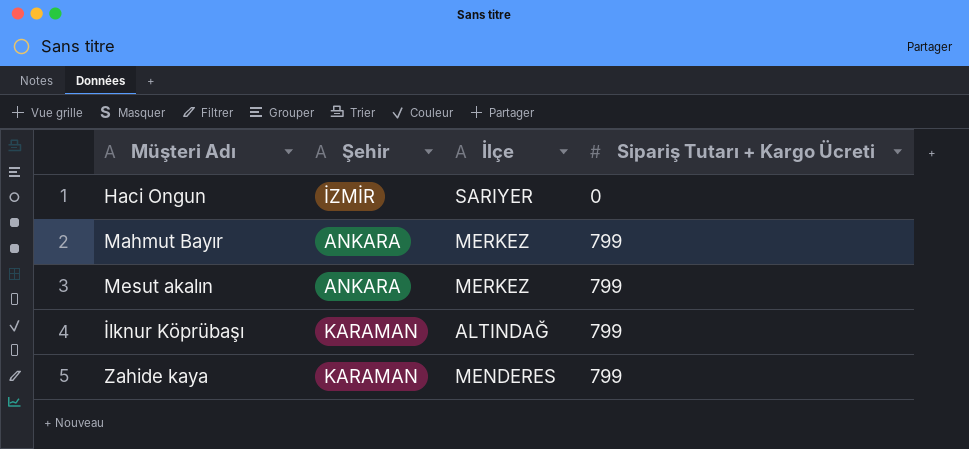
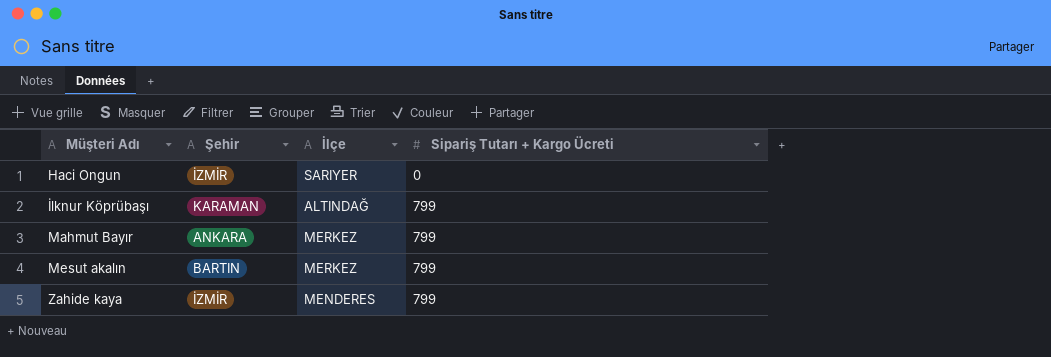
row order: Sipariş Tutarı + Kargo Ücreti ascending -> Müşteri Adı ascending
Mesut akalın | Şehir: ANKARA -> BARTIN
Zahide kaya | Şehir: KARAMAN -> İZMİR

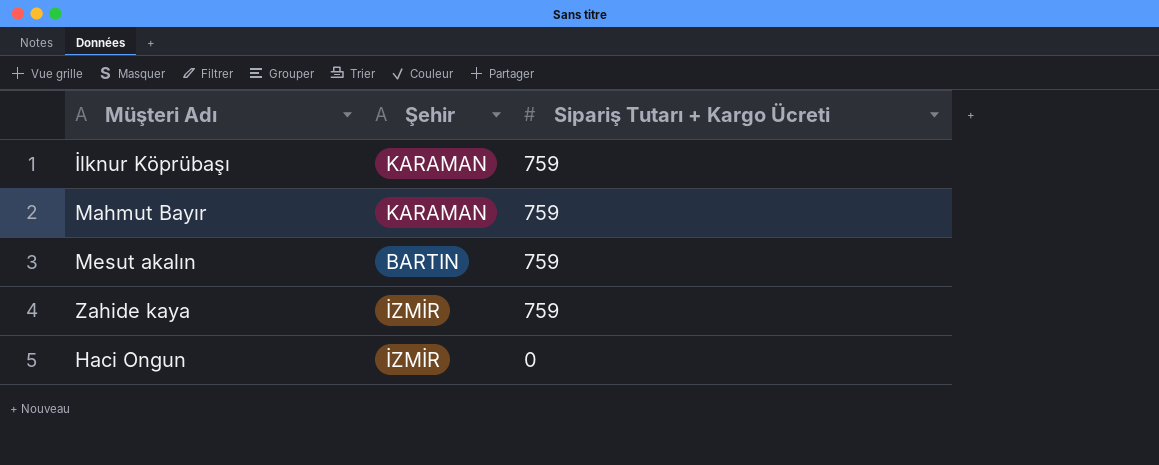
row order: Müşteri Adı ascending -> Sipariş Tutarı + Kargo Ücreti descending
column İlçe | position: 3 -> none
İlknur Köprübaşı | Sipariş Tutarı + Kargo Ücreti: 799 -> 759
Mahmut Bayır | Şehir: ANKARA -> KARAMAN
Mahmut Bayır | Sipariş Tutarı + Kargo Ücreti: 799 -> 759
Mesut akalın | Sipariş Tutarı + Kargo Ücreti: 799 -> 759
Zahide kaya | Sipariş Tutarı + Kargo Ücreti: 799 -> 759

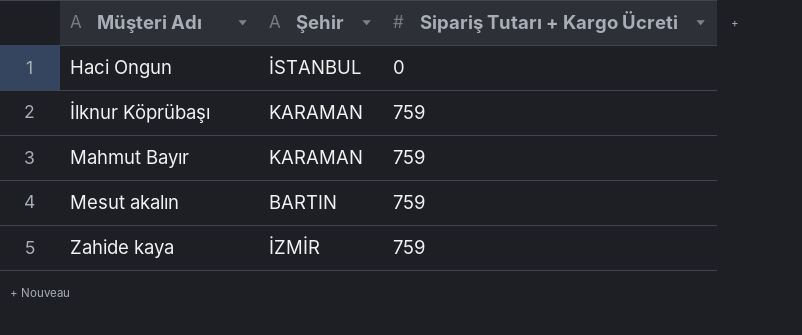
row order: Sipariş Tutarı + Kargo Ücreti descending -> Müşteri Adı ascending
Haci Ongun | Şehir: İZMİR -> İSTANBUL

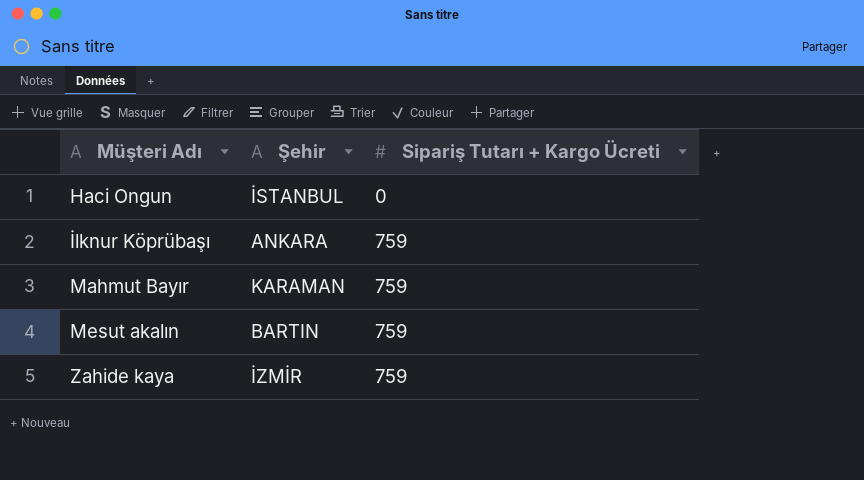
İlknur Köprübaşı | Şehir: KARAMAN -> ANKARA

